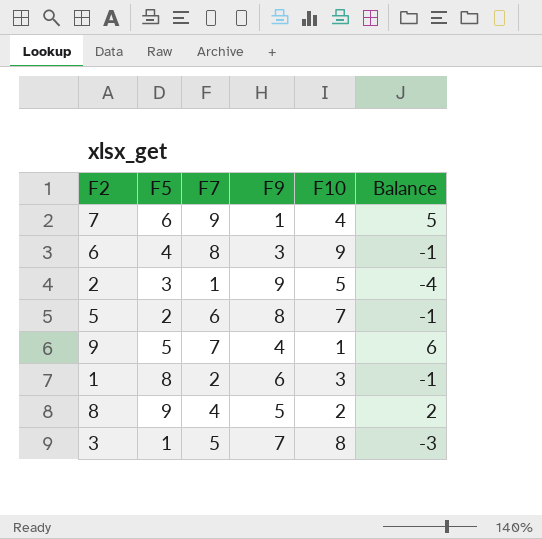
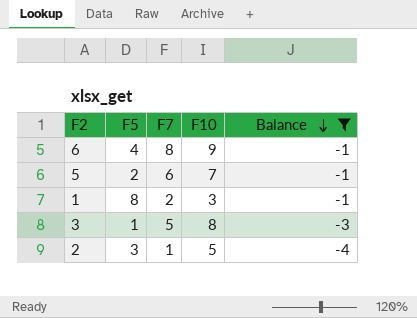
filter: none -> Balance <= -1
row order: none -> Balance descending
column F9 | position: 4 -> none

